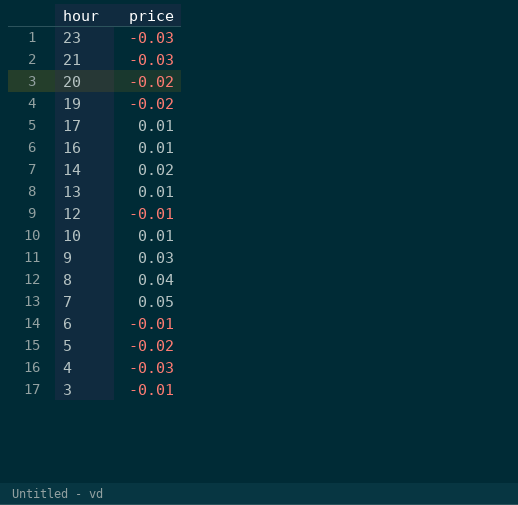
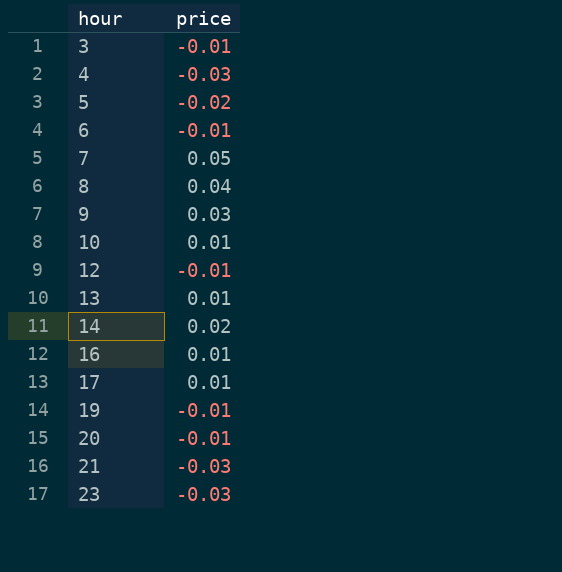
row order: hour descending -> hour ascending
19 | price: -0.02 -> -0.01
20 | price: -0.02 -> -0.01

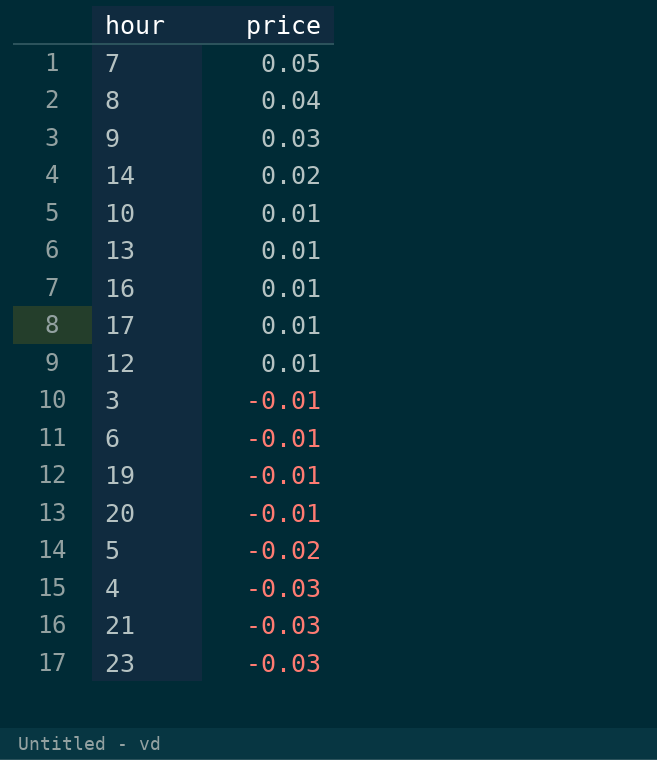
row order: hour ascending -> price descending
12 | price: -0.01 -> 0.01

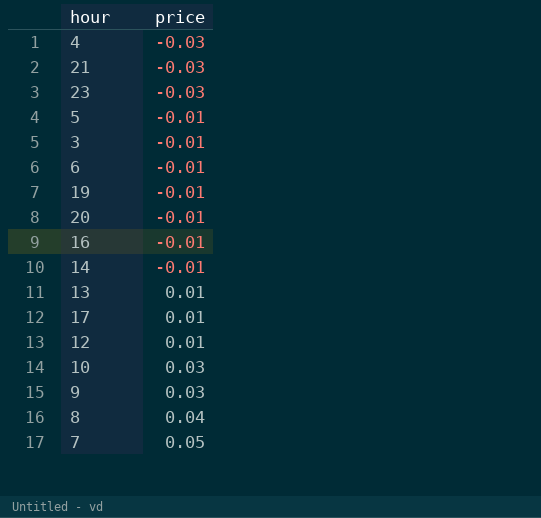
row order: price descending -> price ascending
5 | price: -0.02 -> -0.01
16 | price: 0.01 -> -0.01
14 | price: 0.02 -> -0.01
10 | price: 0.01 -> 0.03

